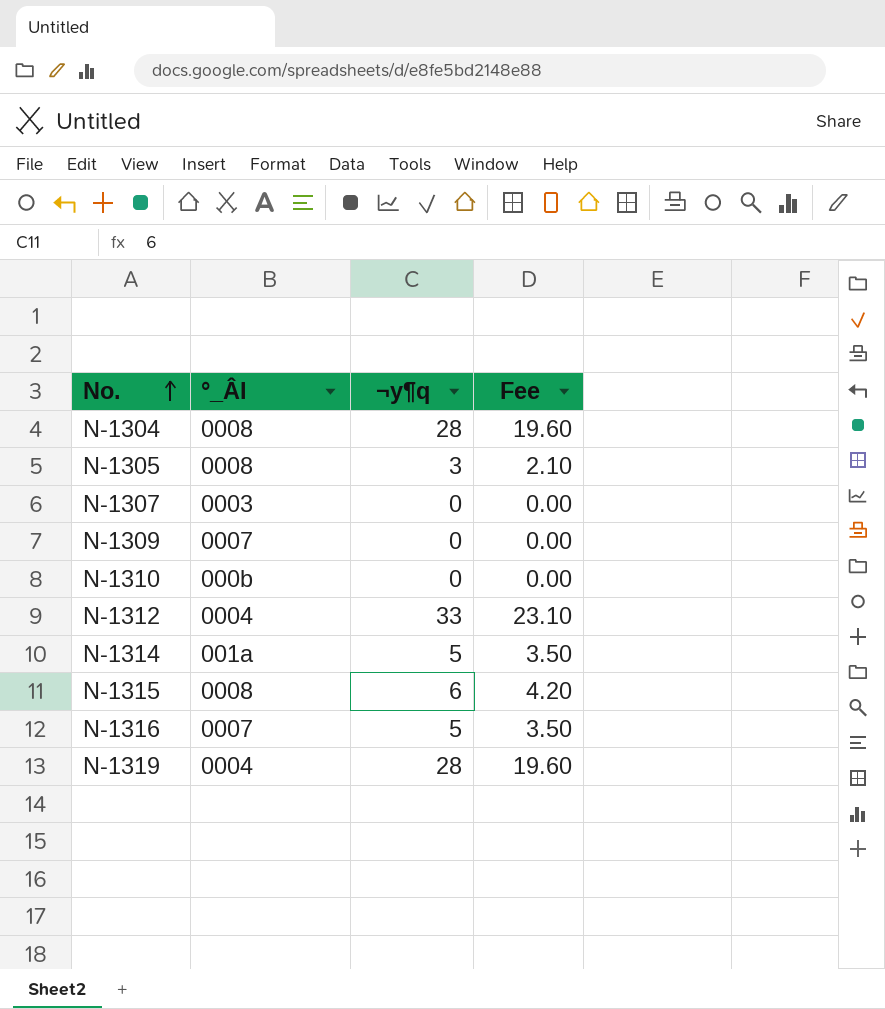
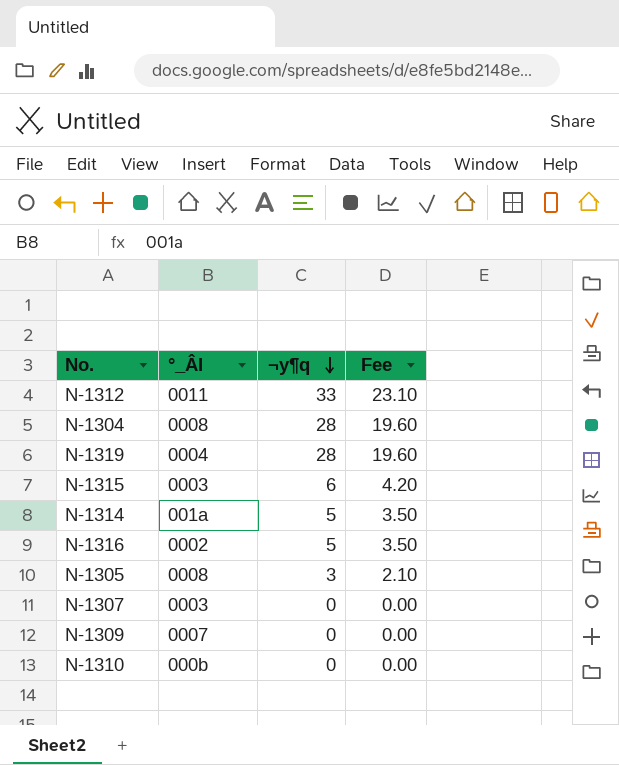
row order: No. ascending -> ¬y¶q descending
N-1312 | °_ÂI: 0004 -> 0011
N-1315 | °_ÂI: 0008 -> 0003
N-1316 | °_ÂI: 0007 -> 0002

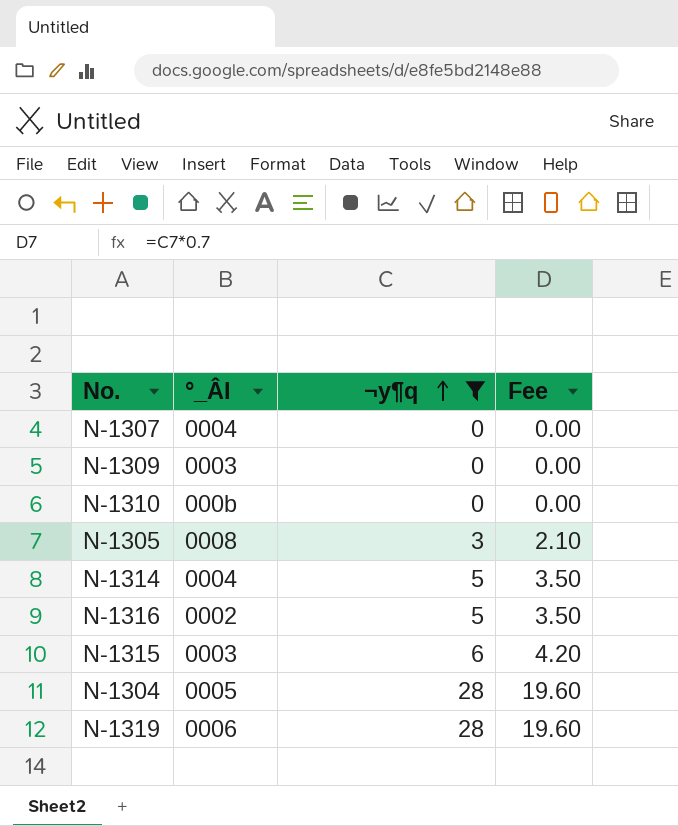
filter: none -> ¬y¶q != 33
row order: ¬y¶q descending -> ¬y¶q ascending
N-1307 | °_ÂI: 0003 -> 0004
N-1309 | °_ÂI: 0007 -> 0003
N-1314 | °_ÂI: 001a -> 0004
N-1304 | °_ÂI: 0008 -> 0005
N-1319 | °_ÂI: 0004 -> 0006

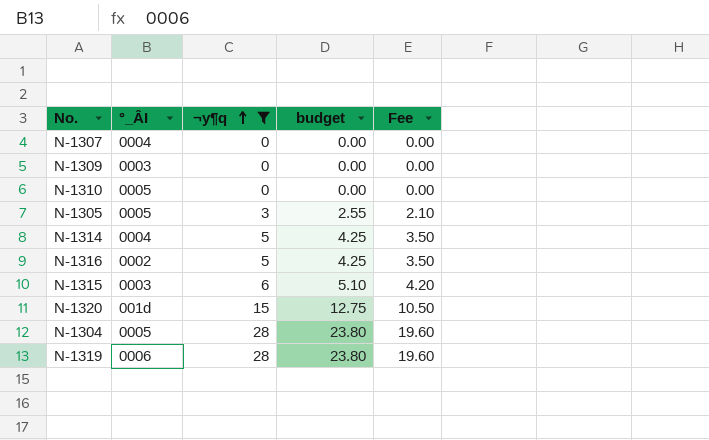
column budget | formula: none -> [¬y¶q] * 0.85
N-1310 | °_ÂI: 000b -> 0005
N-1305 | °_ÂI: 0008 -> 0005
row N-1320: none -> 001d | 15 | 12.75 | 10.50

